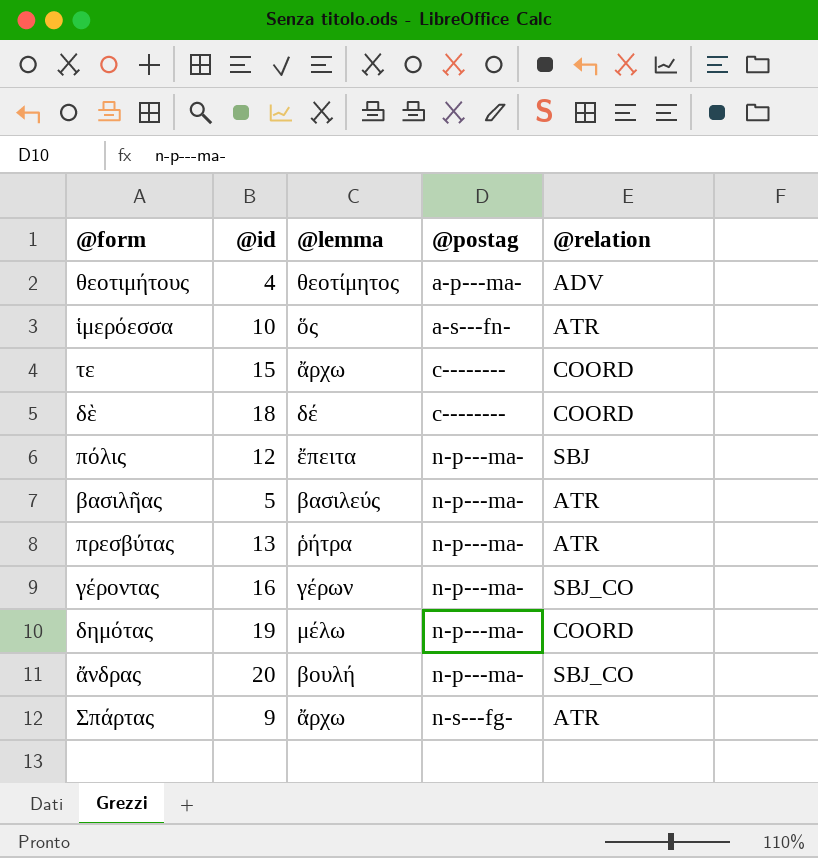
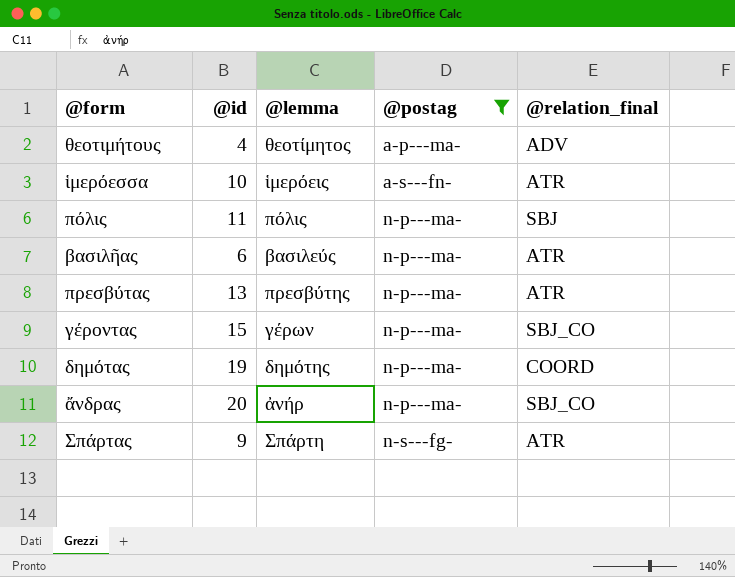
filter: none -> @postag != c--------
column name: @relation -> @relation_final
ἱμερόεσσα | @lemma: ὅς -> ἱμερόεις
πόλις | @id: 12 -> 11
πόλις | @lemma: ἔπειτα -> πόλις
βασιλῆας | @id: 5 -> 6
πρεσβύτας | @lemma: ῥήτρα -> πρεσβύτης
γέροντας | @id: 16 -> 15
δημότας | @lemma: μέλω -> δημότης
ἄνδρας | @lemma: βουλή -> ἀνήρ
Σπάρτας | @lemma: ἄρχω -> Σπάρτη

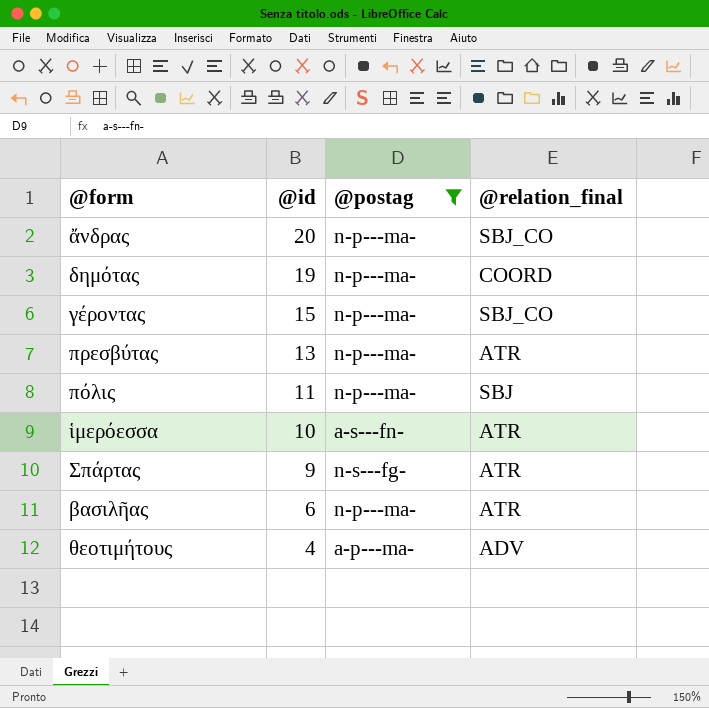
row order: @postag ascending -> @id descending
column @lemma | position: 3 -> none

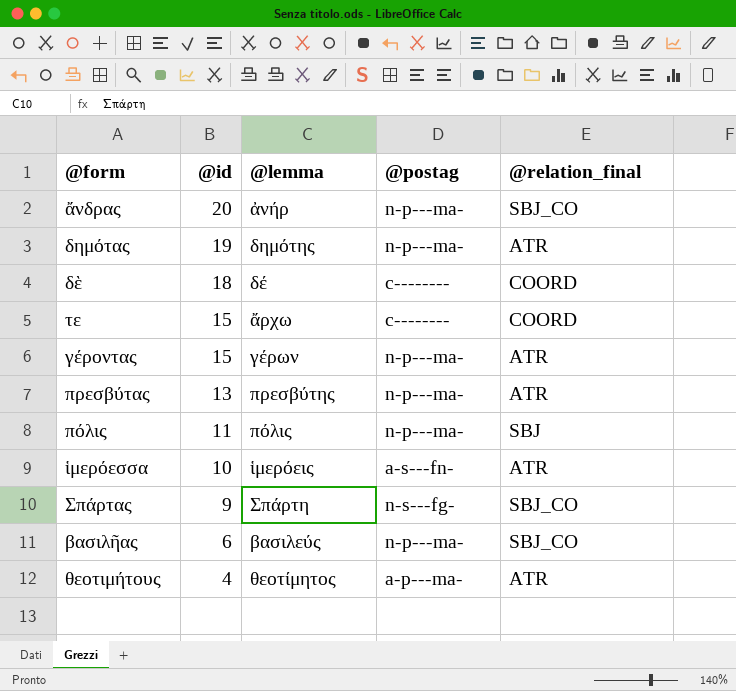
filter: @postag != c-------- -> none
column @lemma | position: none -> 3
δημότας | @relation_final: COORD -> ATR
γέροντας | @relation_final: SBJ_CO -> ATR
Σπάρτας | @relation_final: ATR -> SBJ_CO
βασιλῆας | @relation_final: ATR -> SBJ_CO
θεοτιμήτους | @relation_final: ADV -> ATR

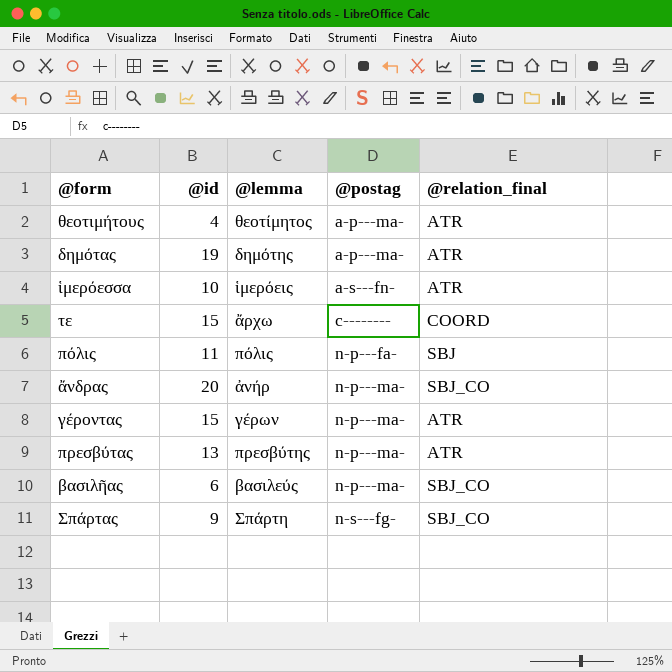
row order: @id descending -> @postag ascending
row δὲ: 18 | δέ | c-------- | COORD -> none
δημότας | @postag: n-p---ma- -> a-p---ma-
πόλις | @postag: n-p---ma- -> n-p---fa-

